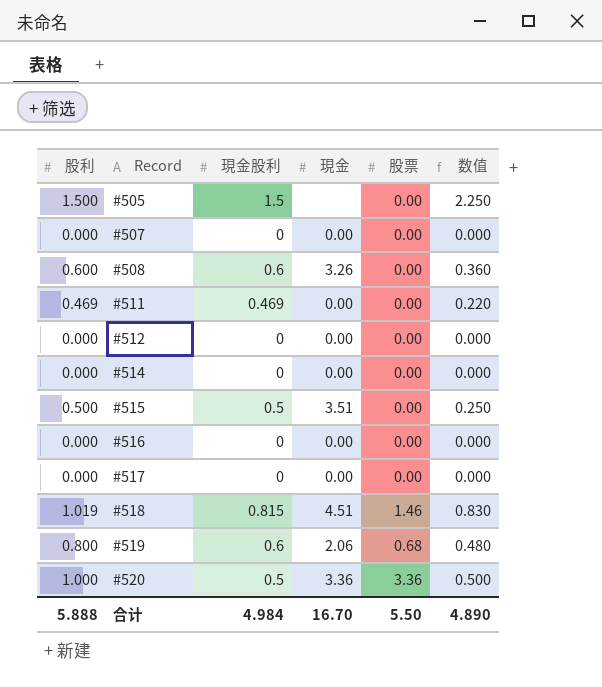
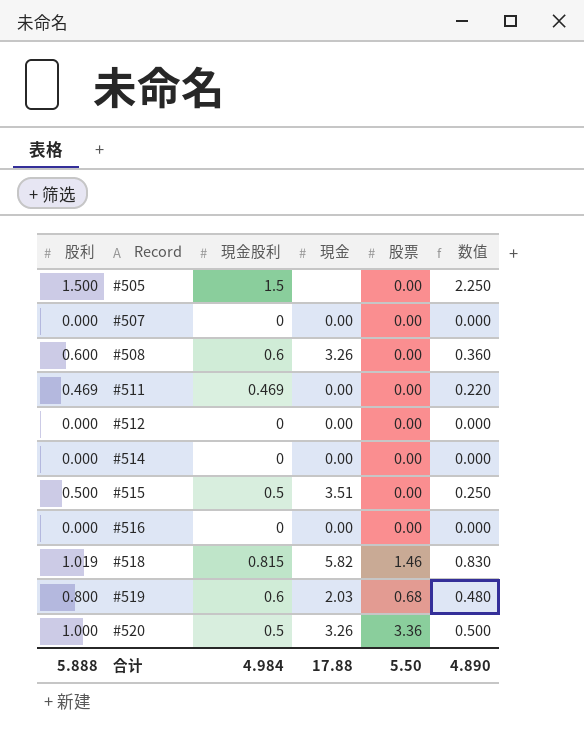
row #517: 0.000 | 0 | 0.00 | 0.00 | 0.000 -> none
#518 | 現金: 4.51 -> 5.82
#519 | 現金: 2.06 -> 2.03
#520 | 現金: 3.36 -> 3.26
合计 | 現金: 16.70 -> 17.88

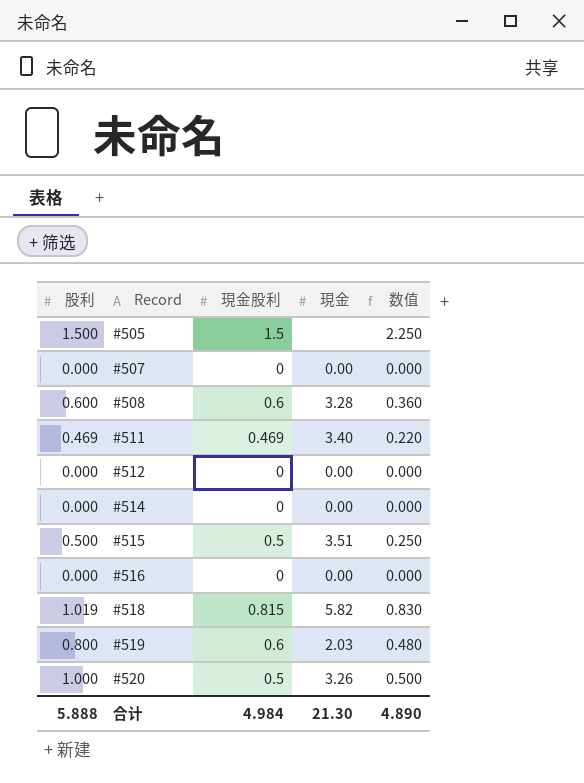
column 股票 | position: 5 -> none
#508 | 現金: 3.26 -> 3.28
#511 | 現金: 0.00 -> 3.40
合计 | 現金: 17.88 -> 21.30

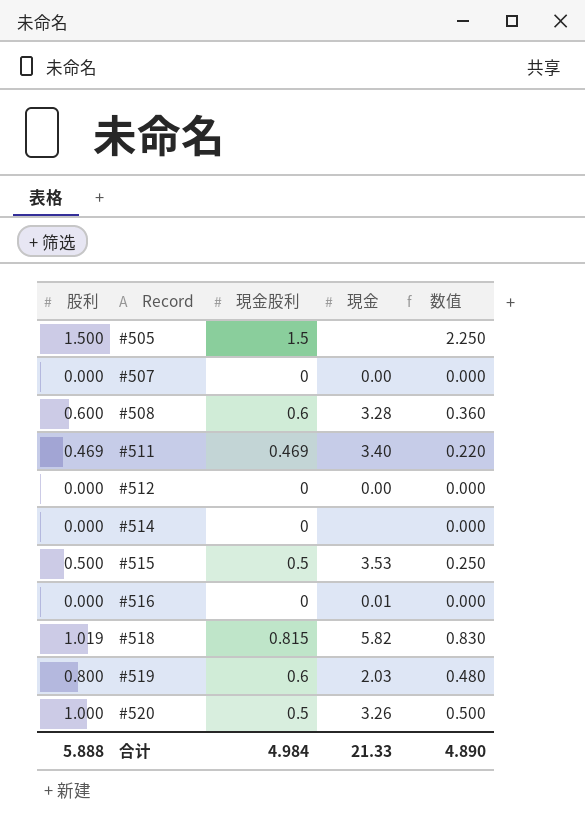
#514 | 現金: 0.00 -> none
#515 | 現金: 3.51 -> 3.53
#516 | 現金: 0.00 -> 0.01
合计 | 現金: 21.30 -> 21.33

